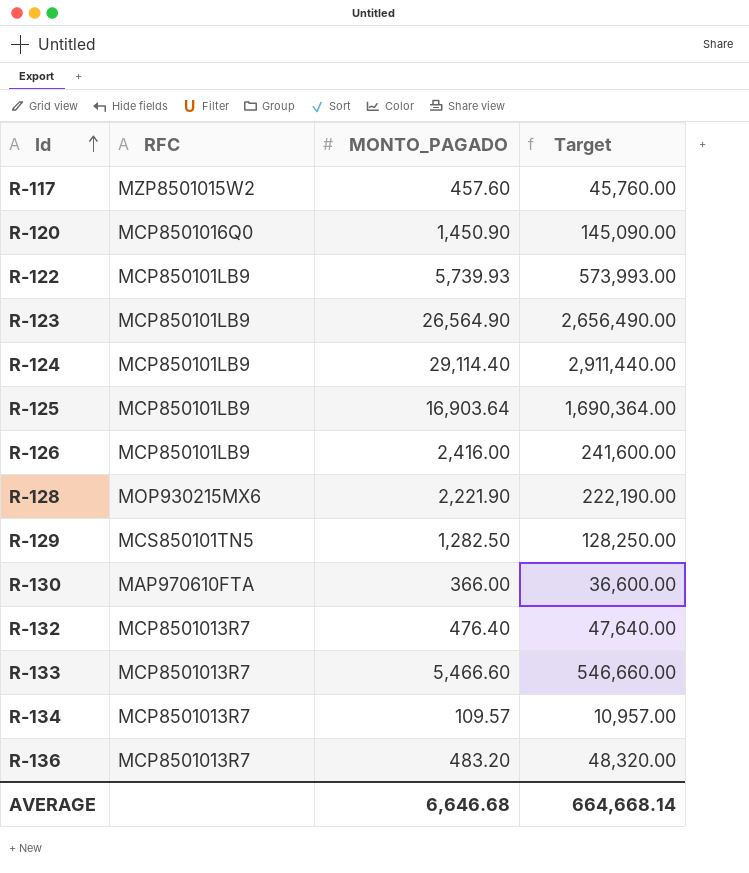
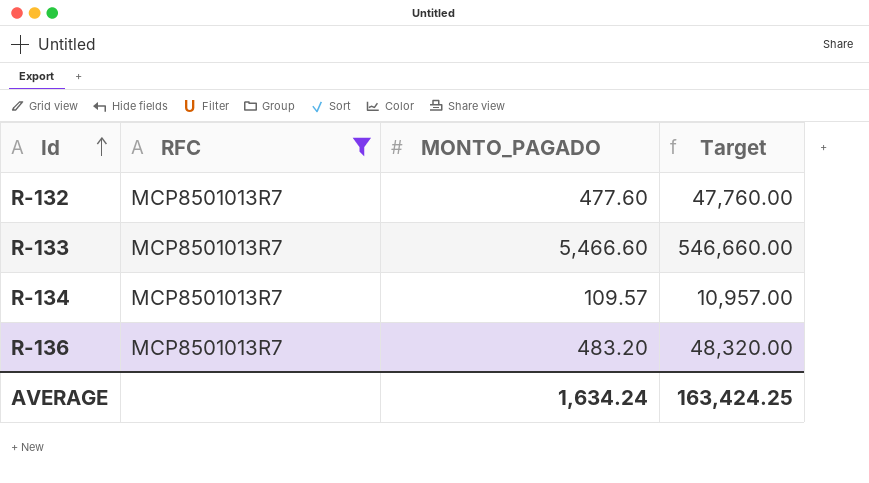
filter: none -> RFC = MCP8501013R7
R-132 | MONTO_PAGADO: 476.40 -> 477.60
R-132 | Target: 47,640.00 -> 47,760.00
AVERAGE | MONTO_PAGADO: 6,646.68 -> 1,634.24
AVERAGE | Target: 664,668.14 -> 163,424.25

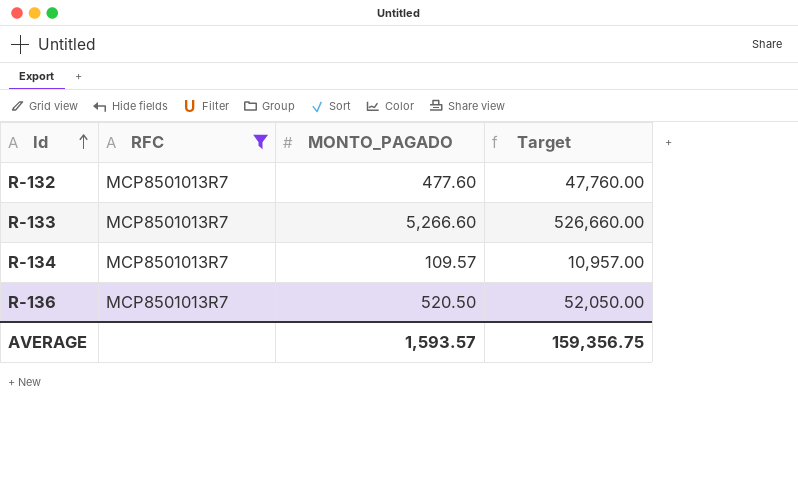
R-133 | MONTO_PAGADO: 5,466.60 -> 5,266.60
R-133 | Target: 546,660.00 -> 526,660.00
R-136 | MONTO_PAGADO: 483.20 -> 520.50
R-136 | Target: 48,320.00 -> 52,050.00
AVERAGE | MONTO_PAGADO: 1,634.24 -> 1,593.57
AVERAGE | Target: 163,424.25 -> 159,356.75

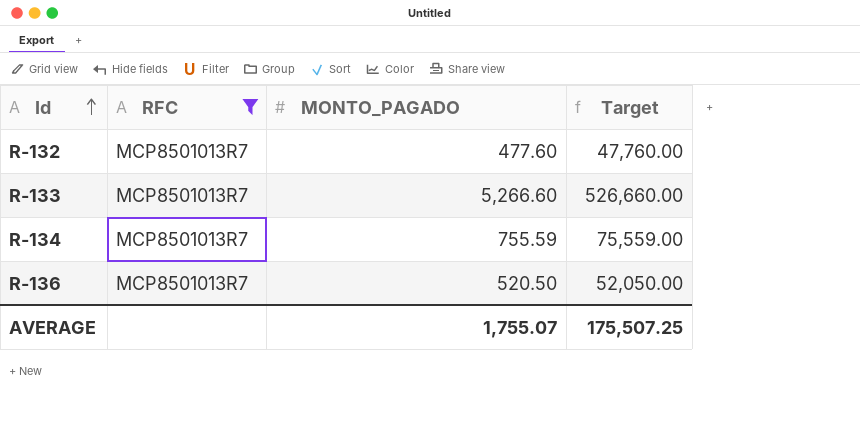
R-134 | MONTO_PAGADO: 109.57 -> 755.59
R-134 | Target: 10,957.00 -> 75,559.00
AVERAGE | MONTO_PAGADO: 1,593.57 -> 1,755.07
AVERAGE | Target: 159,356.75 -> 175,507.25

